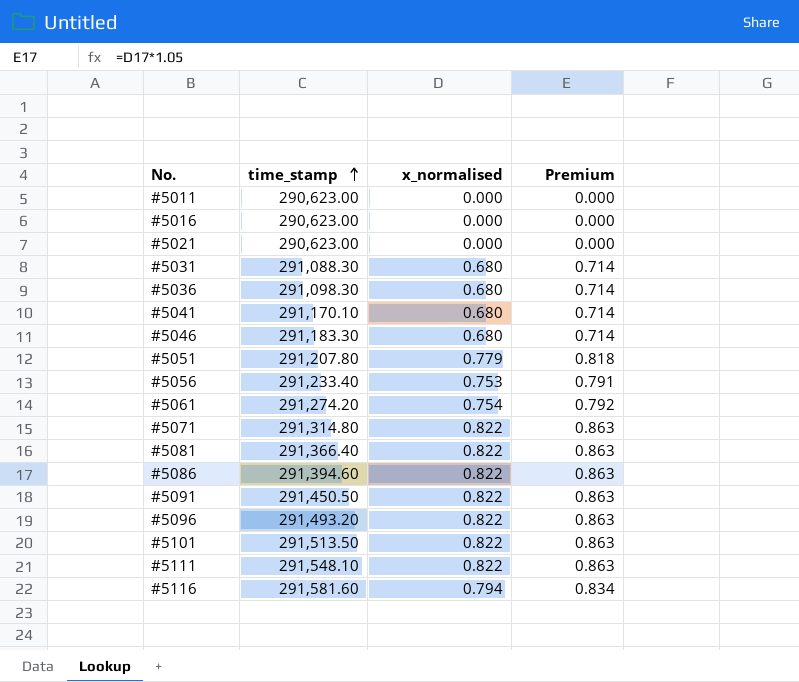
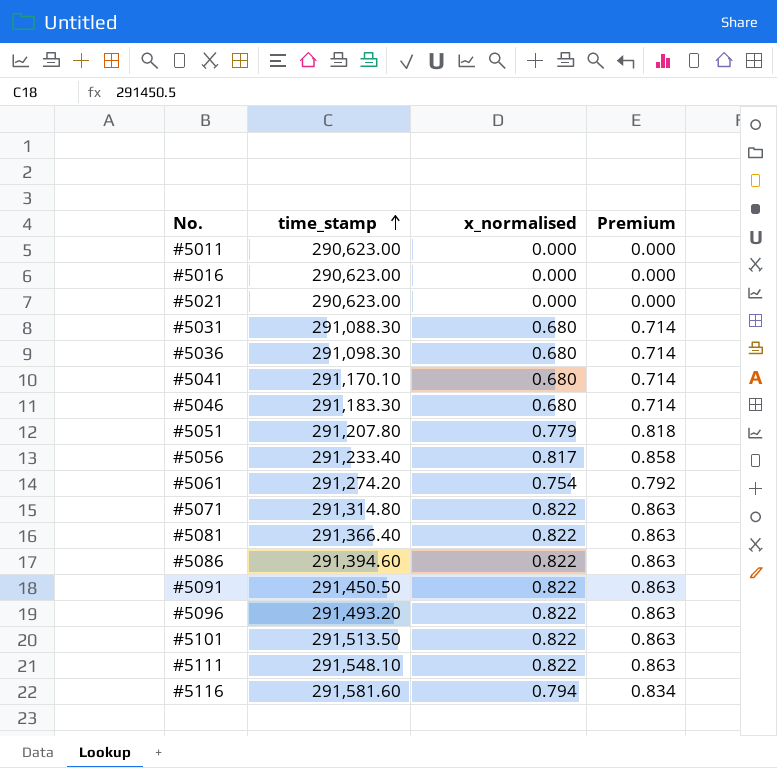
#5056 | x_normalised: 0.753 -> 0.817
#5056 | Premium: 0.791 -> 0.858

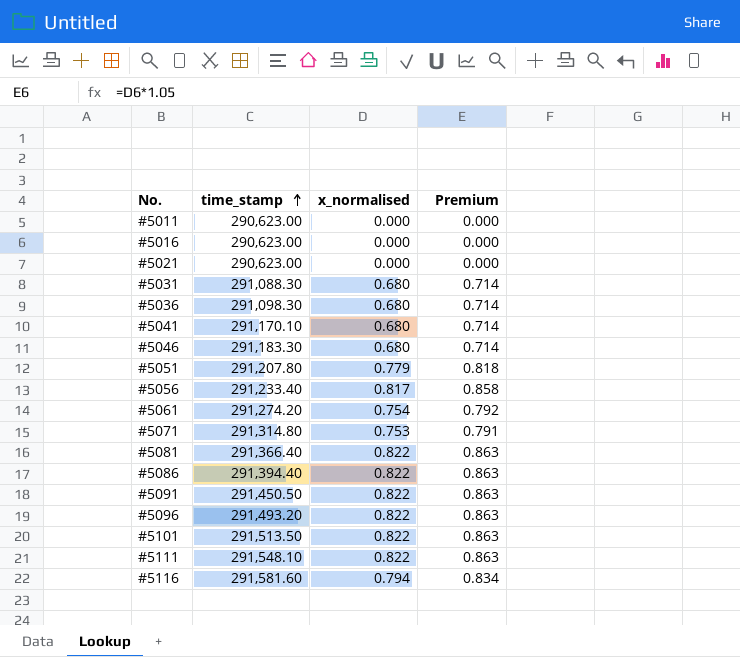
#5071 | x_normalised: 0.822 -> 0.753
#5071 | Premium: 0.863 -> 0.791
#5086 | time_stamp: 291,394.60 -> 291,394.40

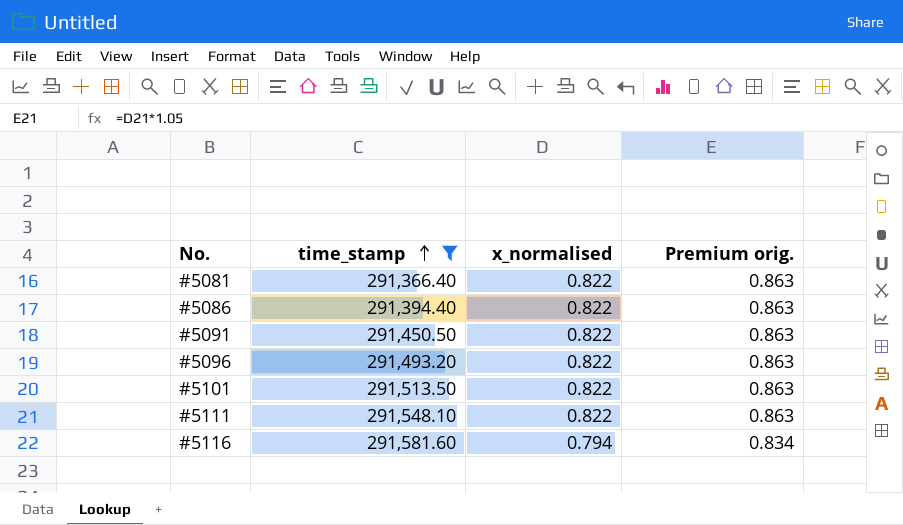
filter: none -> time_stamp >= 291,366.40
column name: Premium -> Premium orig.

